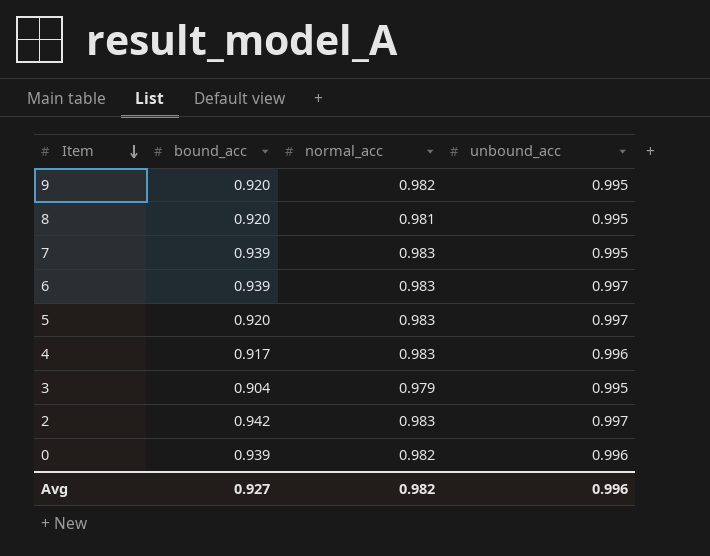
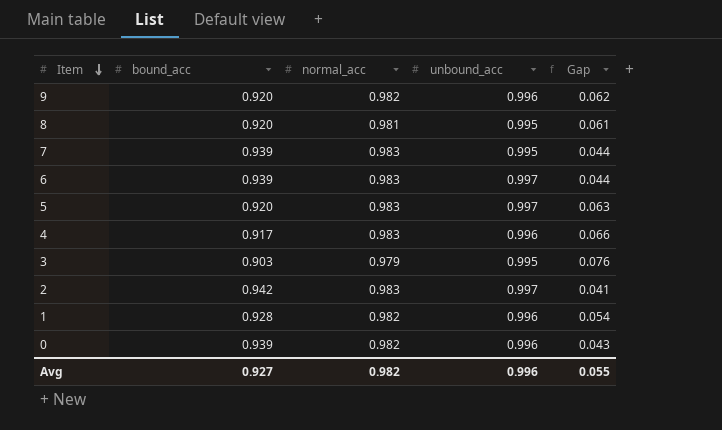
column Gap | formula: none -> [normal_acc] - [bound_acc]
9 | unbound_acc: 0.995 -> 0.996
3 | bound_acc: 0.904 -> 0.903
row 1: none -> 0.928 | 0.982 | 0.996 | 0.054

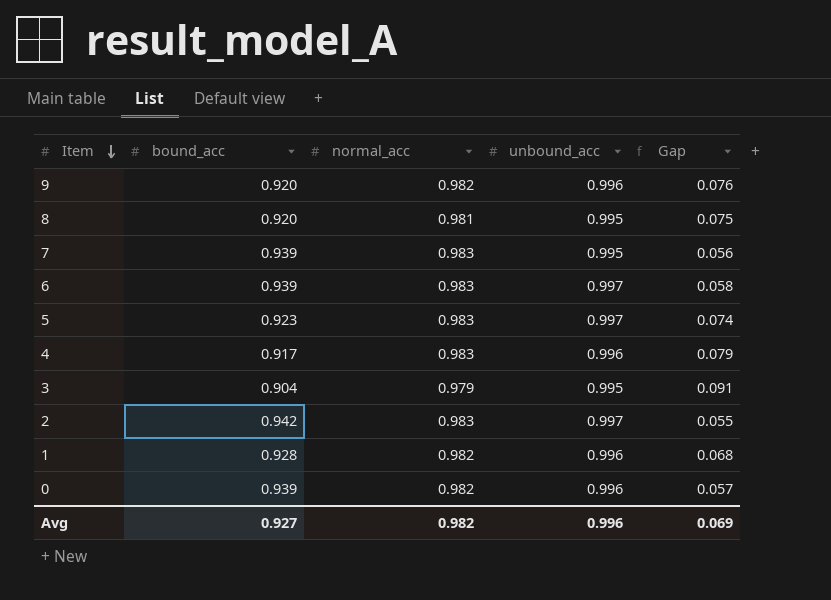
column Gap | formula: [normal_acc] - [bound_acc] -> [unbound_acc] - [bound_acc]
5 | bound_acc: 0.920 -> 0.923
3 | bound_acc: 0.903 -> 0.904
Avg | Gap: 0.055 -> 0.069

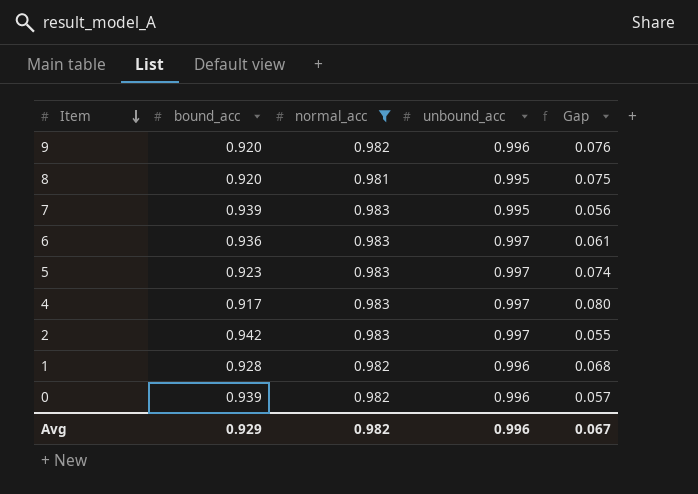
filter: none -> normal_acc != 0.979
6 | bound_acc: 0.939 -> 0.936
6 | Gap: 0.058 -> 0.061
4 | unbound_acc: 0.996 -> 0.997
4 | Gap: 0.079 -> 0.080
Avg | bound_acc: 0.927 -> 0.929
Avg | Gap: 0.069 -> 0.067

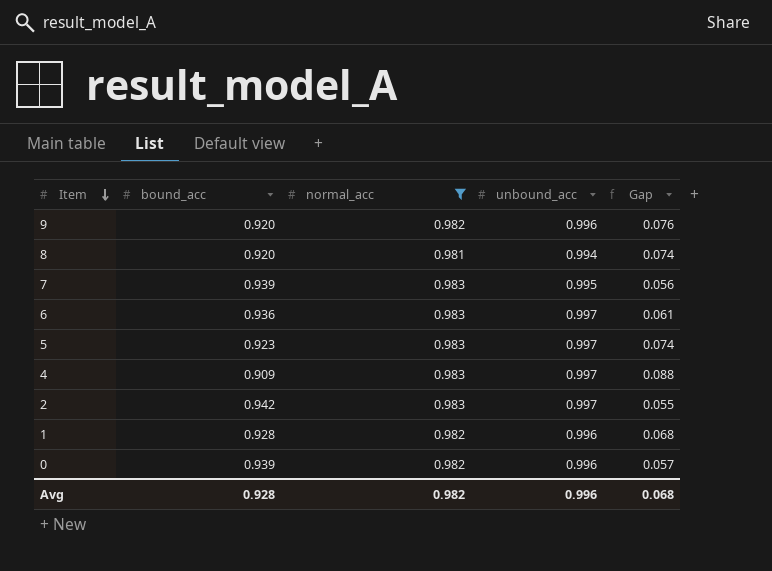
8 | unbound_acc: 0.995 -> 0.994
8 | Gap: 0.075 -> 0.074
4 | bound_acc: 0.917 -> 0.909
4 | Gap: 0.080 -> 0.088
Avg | bound_acc: 0.929 -> 0.928
Avg | Gap: 0.067 -> 0.068

